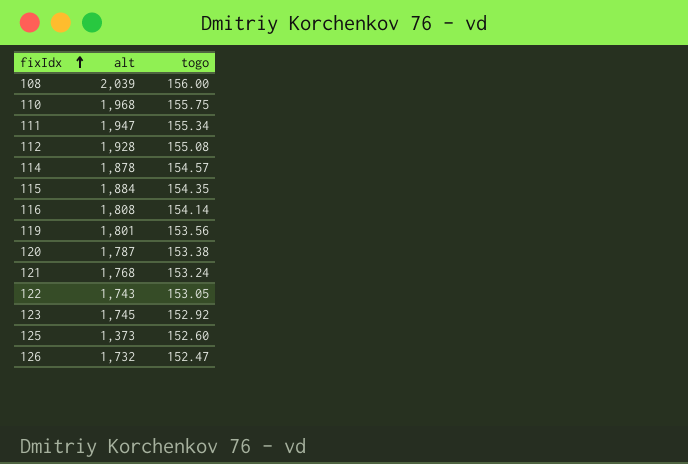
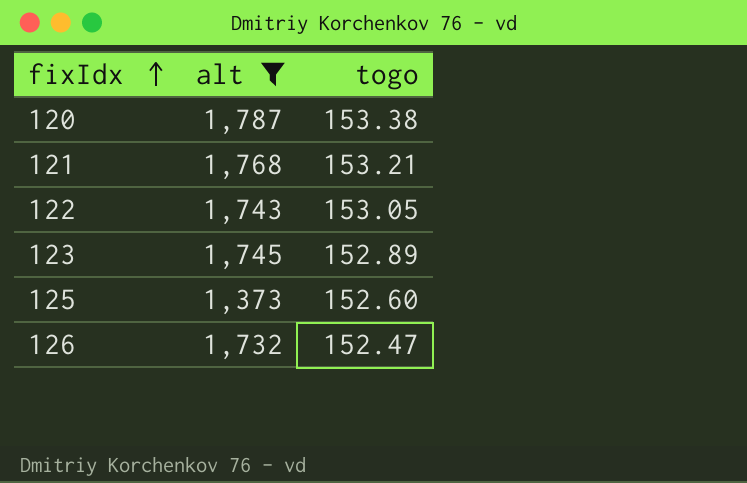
filter: none -> alt <= 1,787
121 | togo: 153.24 -> 153.21
123 | togo: 152.92 -> 152.89

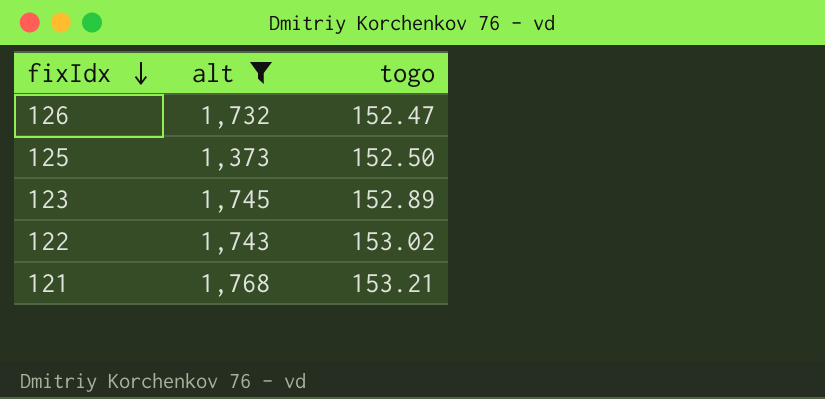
row order: fixIdx ascending -> fixIdx descending
row 120: 1,787 | 153.38 -> none
125 | togo: 152.60 -> 152.50
122 | togo: 153.05 -> 153.02

